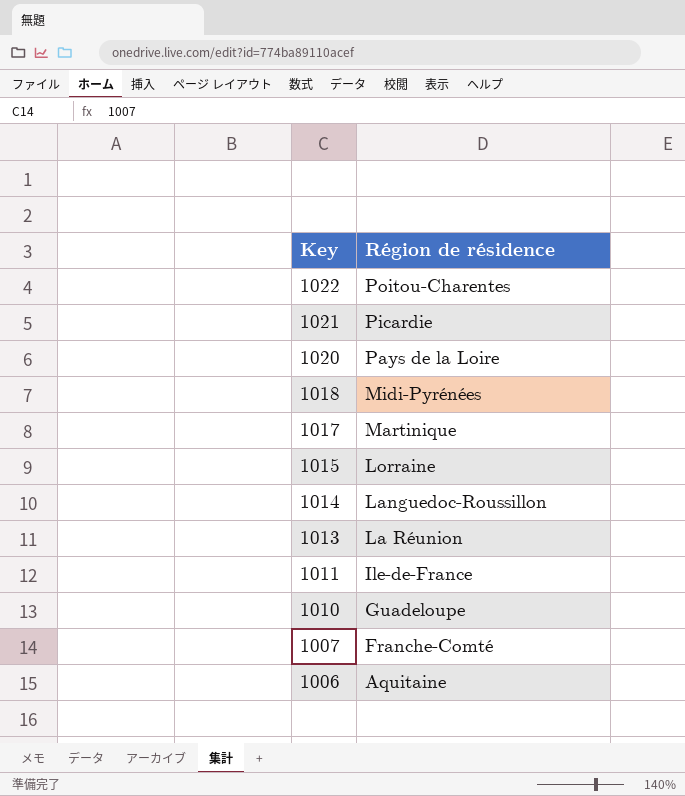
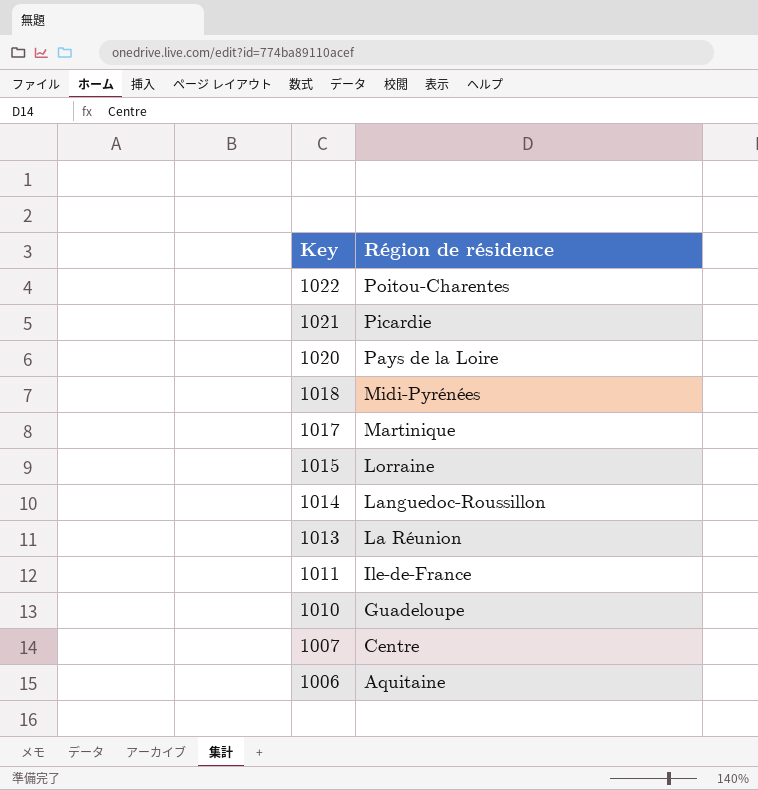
1007 | Région de résidence: Franche-Comté -> Centre

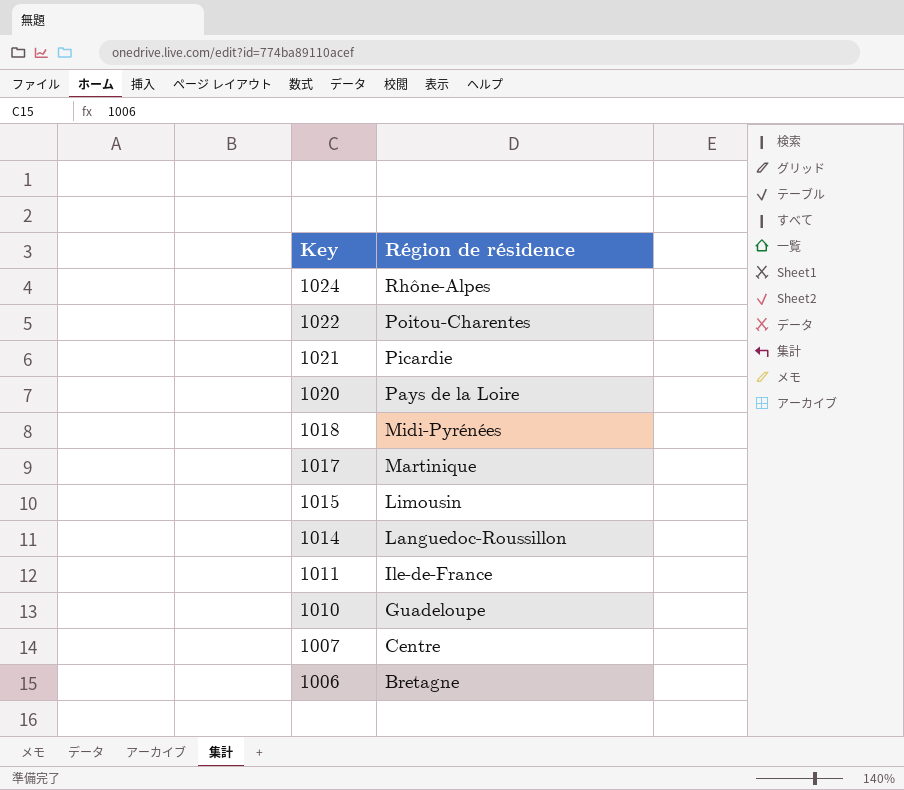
row 1013: La Réunion -> none
row 1024: none -> Rhône-Alpes
1015 | Région de résidence: Lorraine -> Limousin
1006 | Région de résidence: Aquitaine -> Bretagne

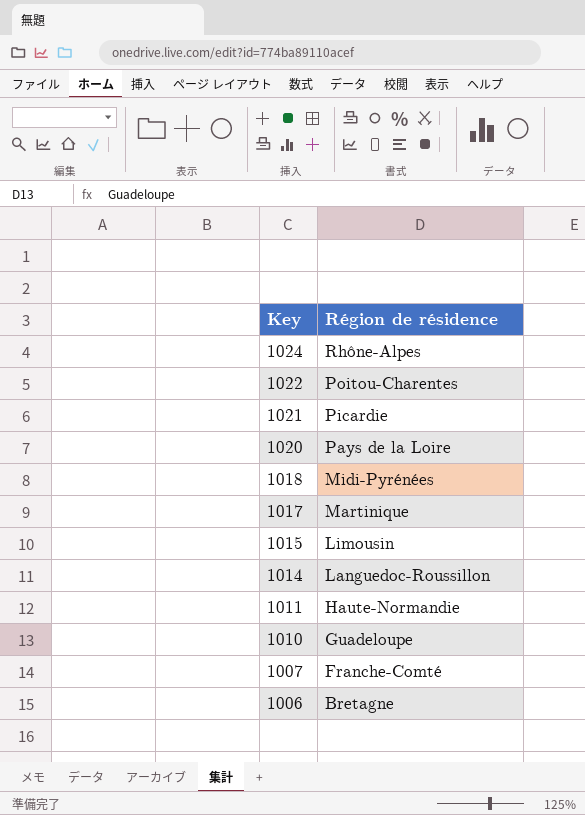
1011 | Région de résidence: Ile-de-France -> Haute-Normandie
1007 | Région de résidence: Centre -> Franche-Comté

